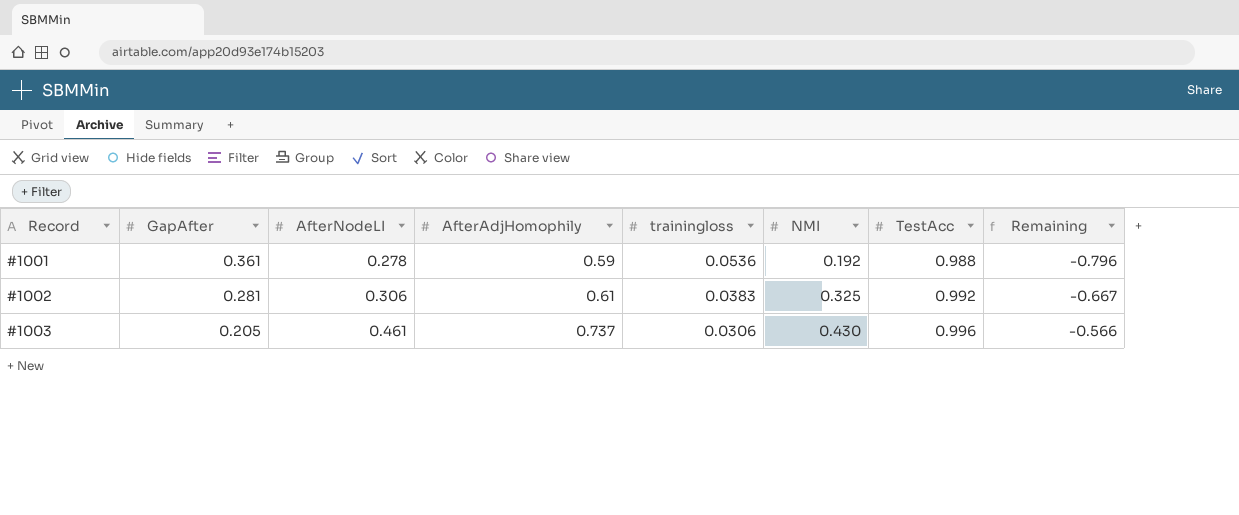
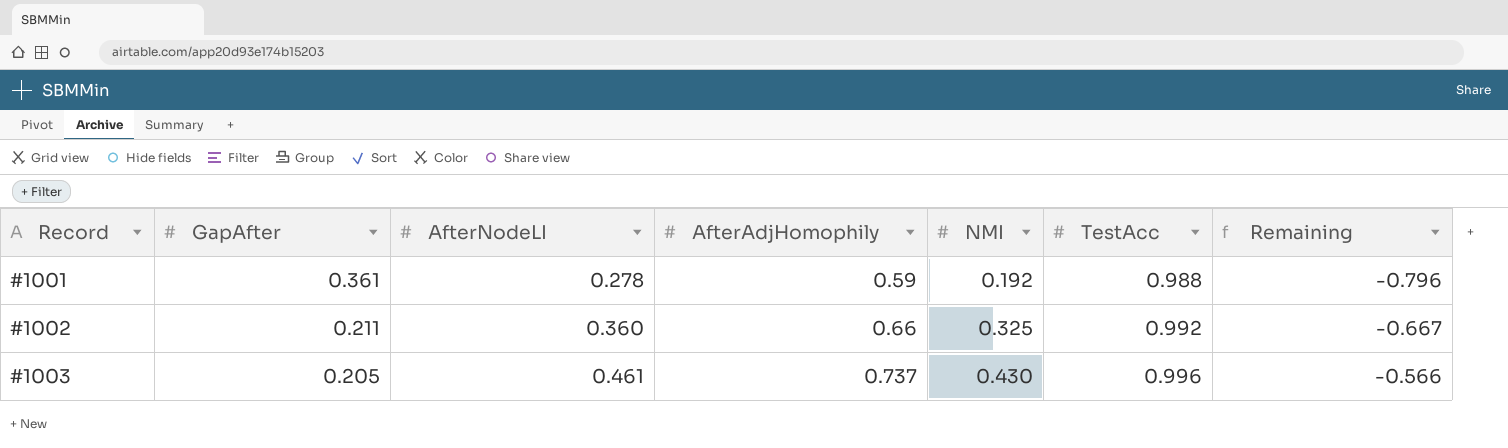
column trainingloss | position: 5 -> none
#1002 | GapAfter: 0.281 -> 0.211
#1002 | AfterNodeLI: 0.306 -> 0.360
#1002 | AfterAdjHomophily: 0.61 -> 0.66

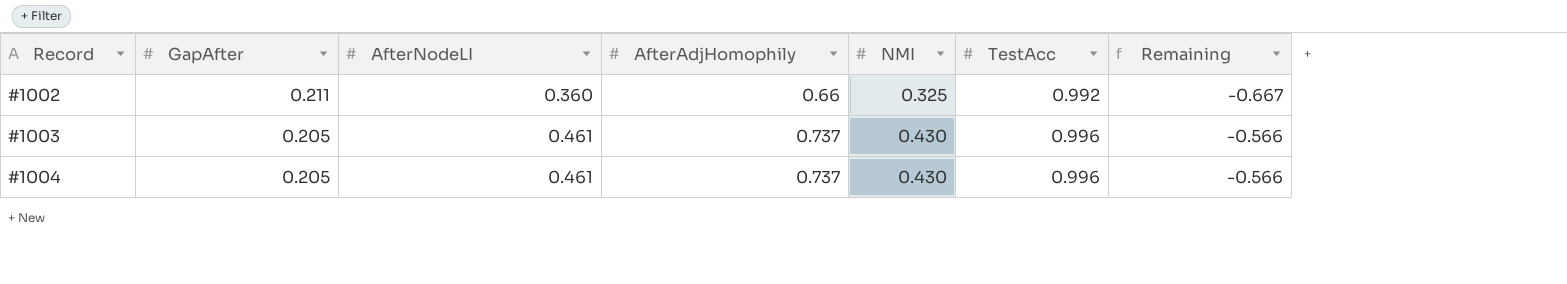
row #1001: 0.361 | 0.278 | 0.59 | 0.192 | 0.988 | -0.796 -> none
row #1004: none -> 0.205 | 0.461 | 0.737 | 0.430 | 0.996 | -0.566

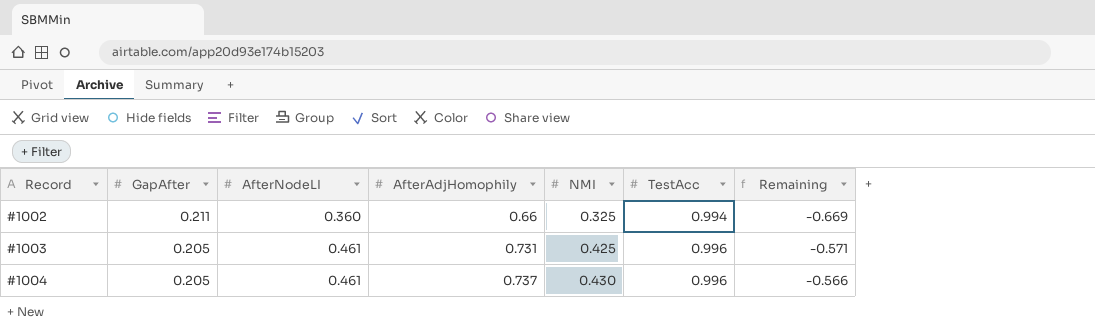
#1002 | TestAcc: 0.992 -> 0.994
#1002 | Remaining: -0.667 -> -0.669
#1003 | AfterAdjHomophily: 0.737 -> 0.731
#1003 | NMI: 0.430 -> 0.425
#1003 | Remaining: -0.566 -> -0.571

